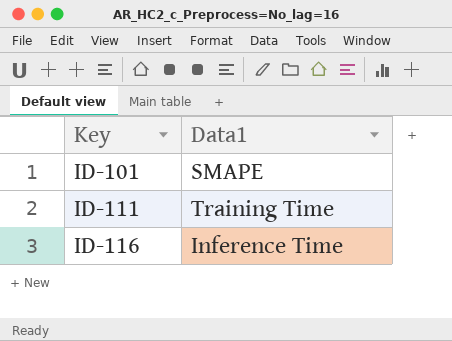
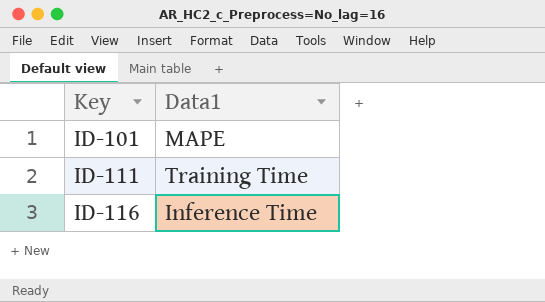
ID-101 | Data1: SMAPE -> MAPE

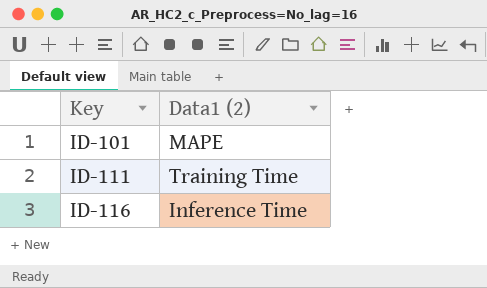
column name: Data1 -> Data1 (2)

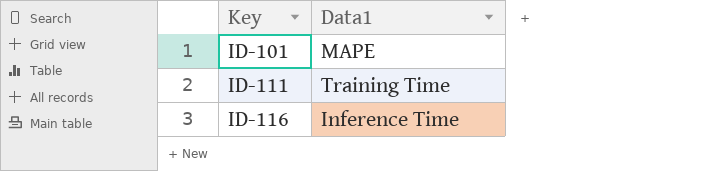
column name: Data1 (2) -> Data1

